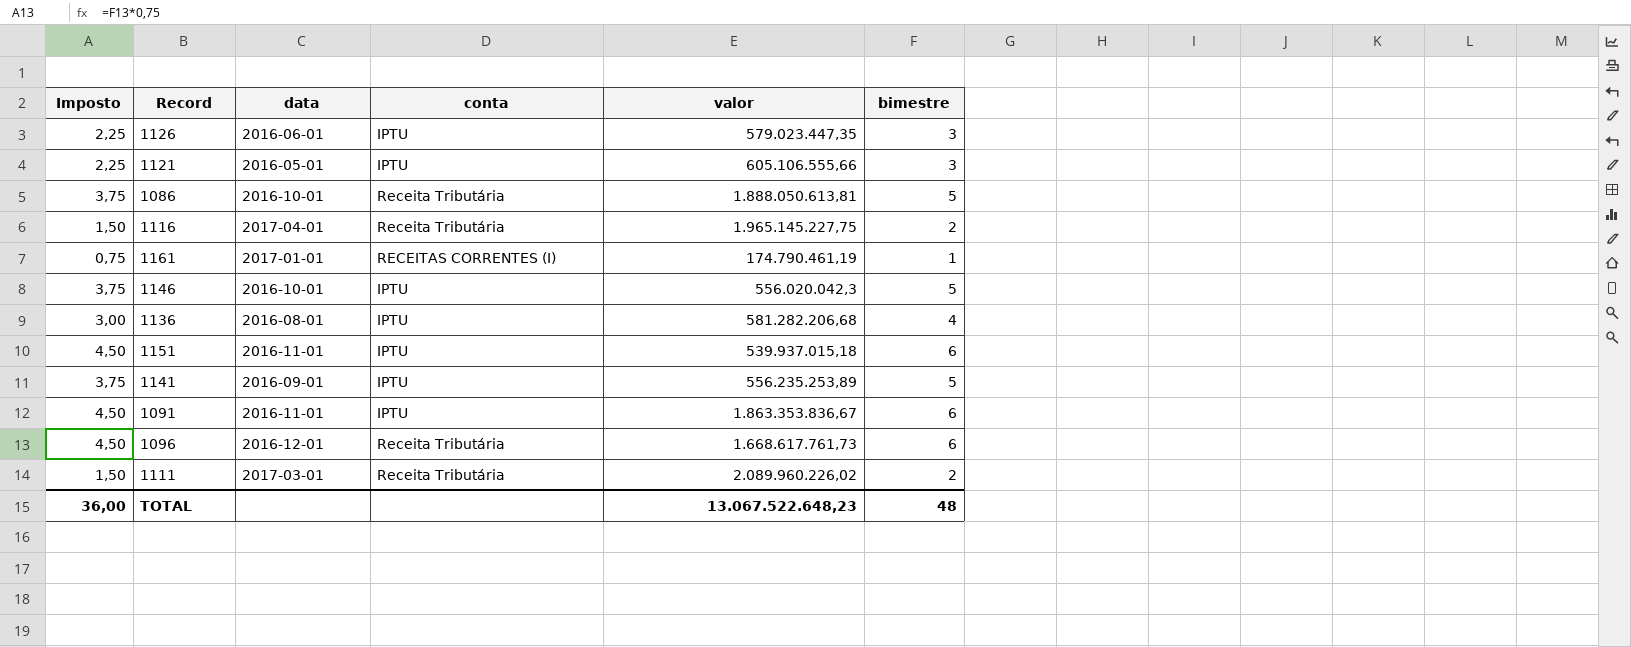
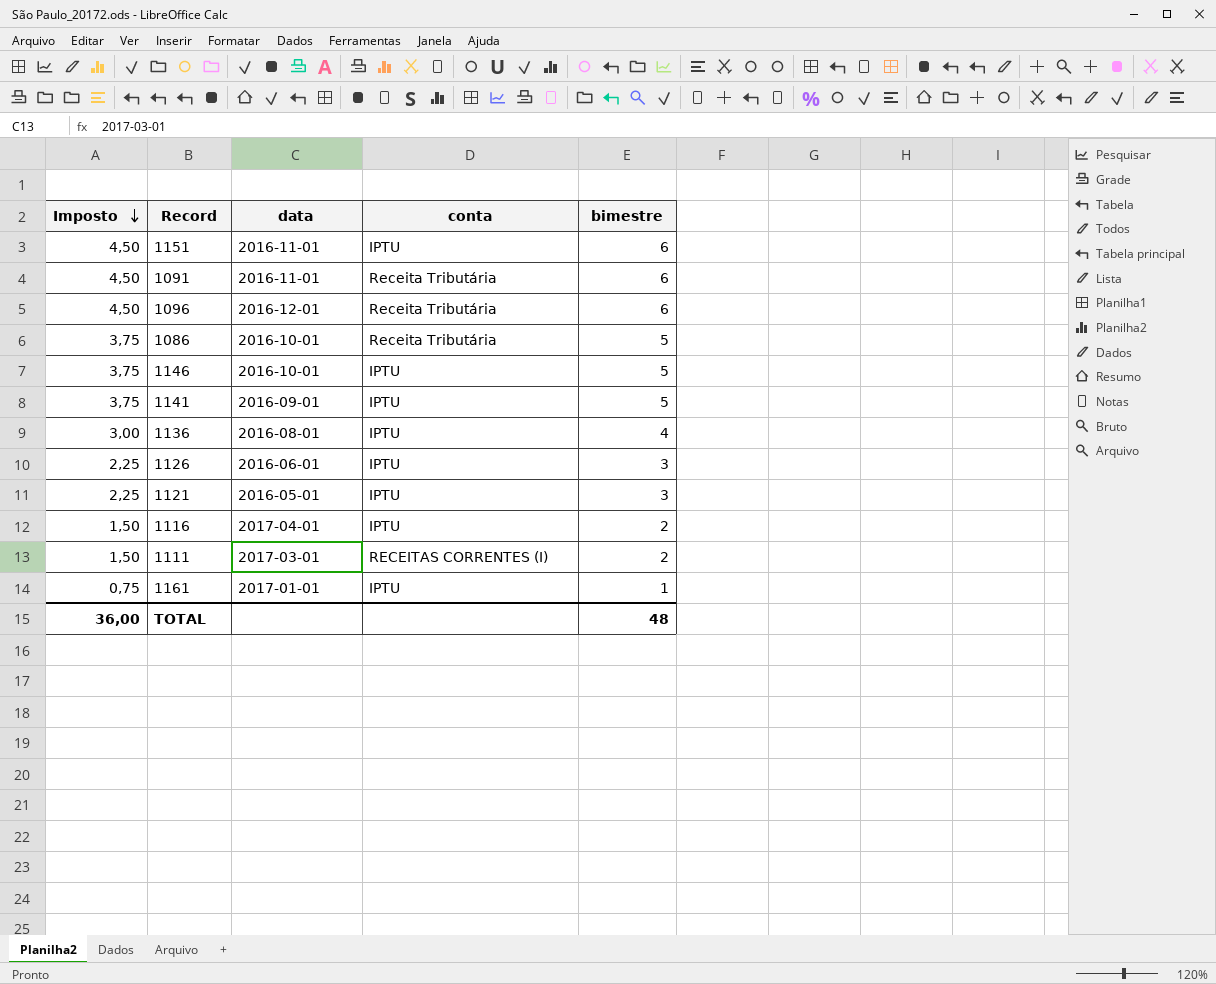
row order: none -> Imposto descending
column valor | position: 5 -> none
1091 | conta: IPTU -> Receita Tributária
1116 | conta: Receita Tributária -> IPTU
1111 | conta: Receita Tributária -> RECEITAS CORRENTES (I)
1161 | conta: RECEITAS CORRENTES (I) -> IPTU

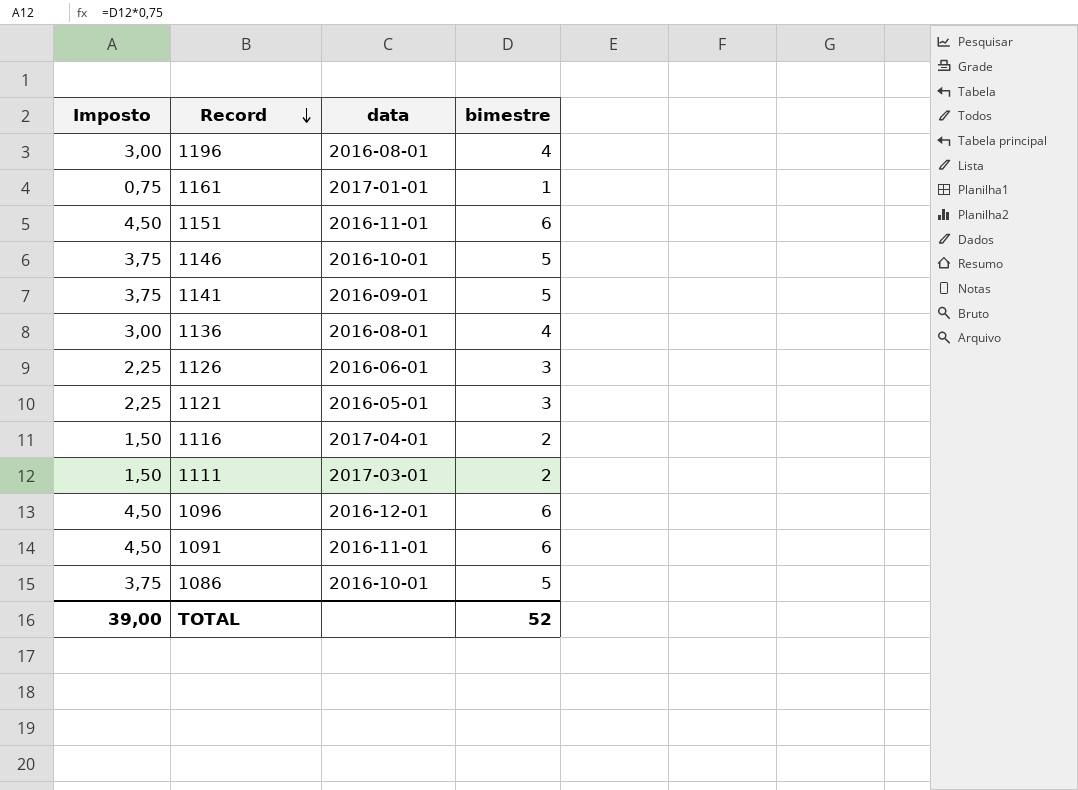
row order: Imposto descending -> Record descending
column conta | position: 4 -> none
row 1196: none -> 3,00 | 2016-08-01 | 4
TOTAL | Imposto: 36,00 -> 39,00
TOTAL | bimestre: 48 -> 52

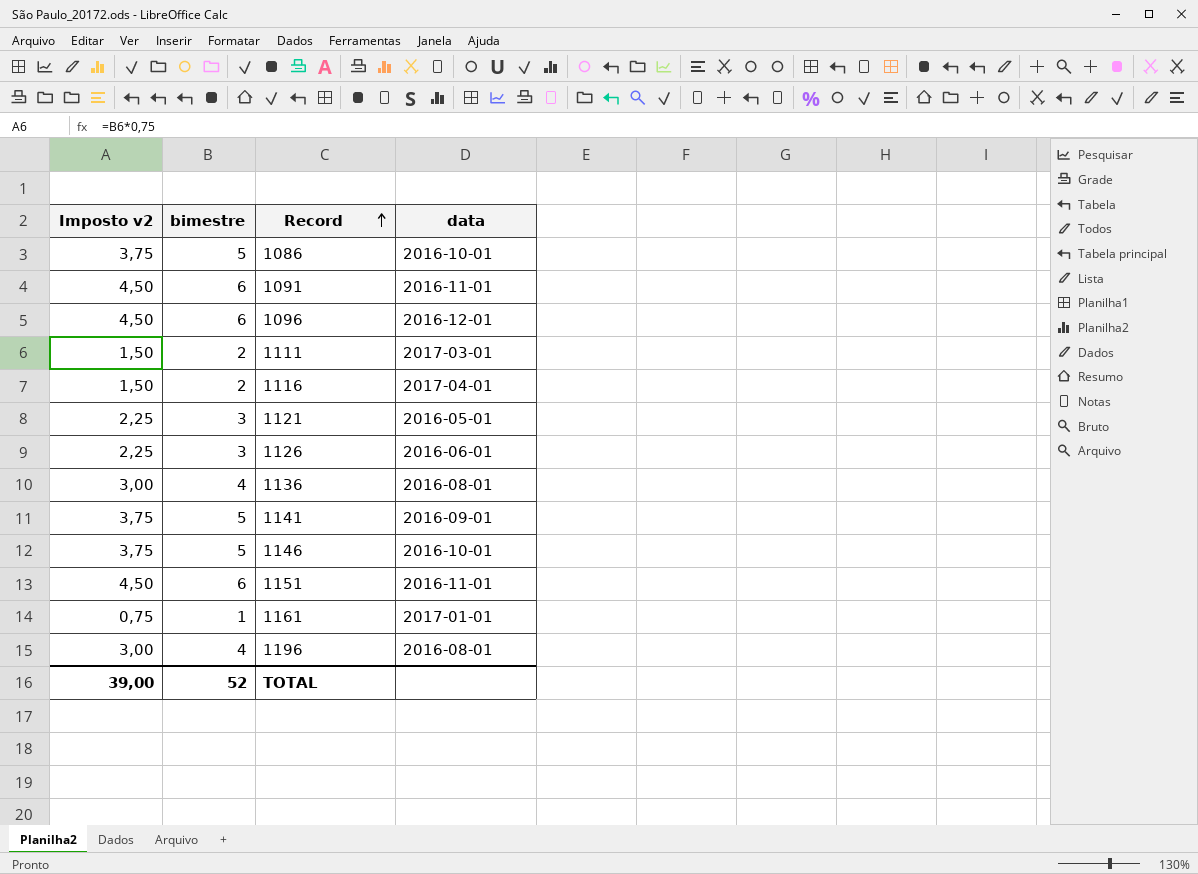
row order: Record descending -> Record ascending
column name: Imposto -> Imposto v2
column bimestre | position: 4 -> 2

